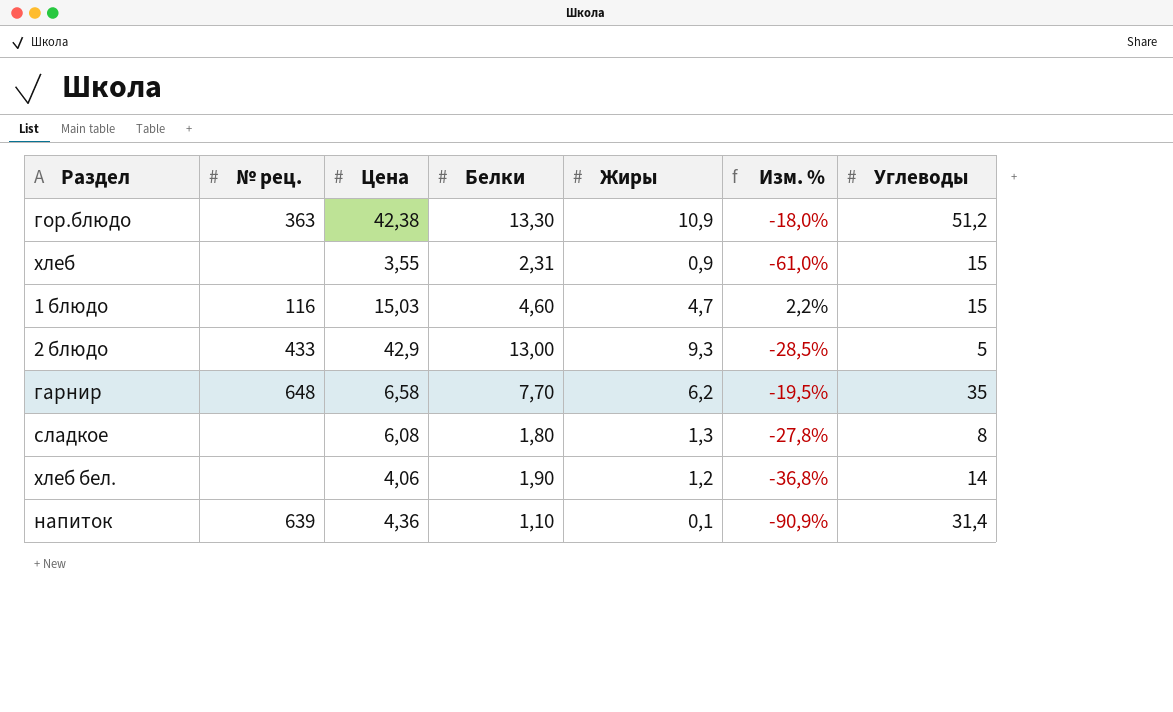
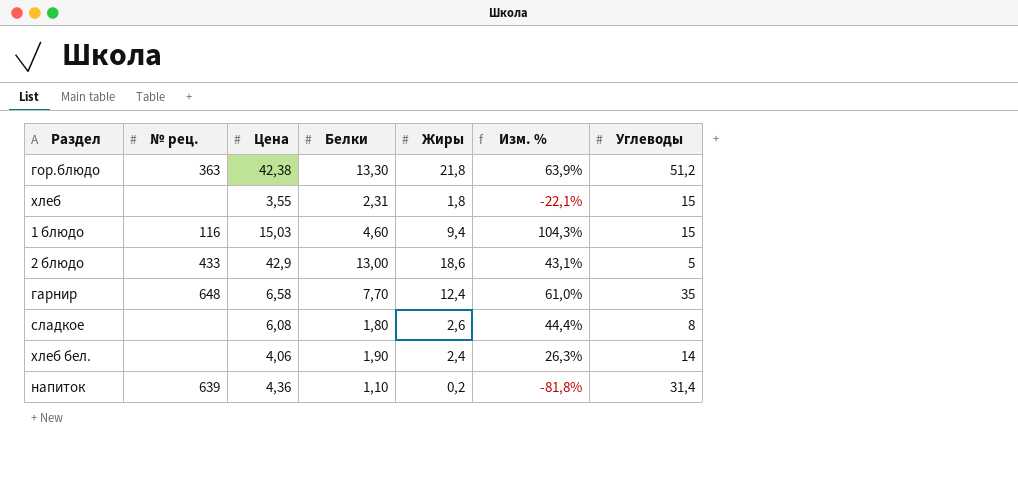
гор.блюдо | Жиры: 10,9 -> 21,8
гор.блюдо | Изм. %: -18,0% -> 63,9%
хлеб | Жиры: 0,9 -> 1,8
хлеб | Изм. %: -61,0% -> -22,1%
1 блюдо | Жиры: 4,7 -> 9,4
1 блюдо | Изм. %: 2,2% -> 104,3%
2 блюдо | Жиры: 9,3 -> 18,6
2 блюдо | Изм. %: -28,5% -> 43,1%
гарнир | Жиры: 6,2 -> 12,4
гарнир | Изм. %: -19,5% -> 61,0%
сладкое | Жиры: 1,3 -> 2,6
сладкое | Изм. %: -27,8% -> 44,4%
хлеб бел. | Жиры: 1,2 -> 2,4
хлеб бел. | Изм. %: -36,8% -> 26,3%
напиток | Жиры: 0,1 -> 0,2
напиток | Изм. %: -90,9% -> -81,8%

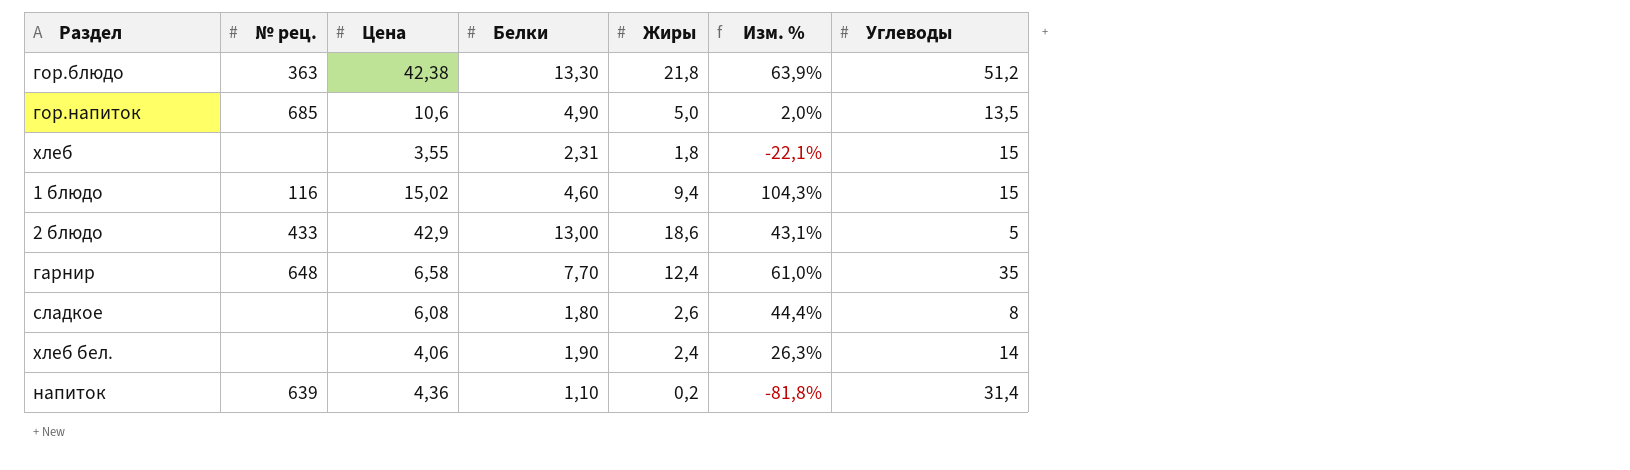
row гор.напиток: none -> 685 | 10,6 | 4,90 | 5,0 | 2,0% | 13,5
1 блюдо | Цена: 15,03 -> 15,02

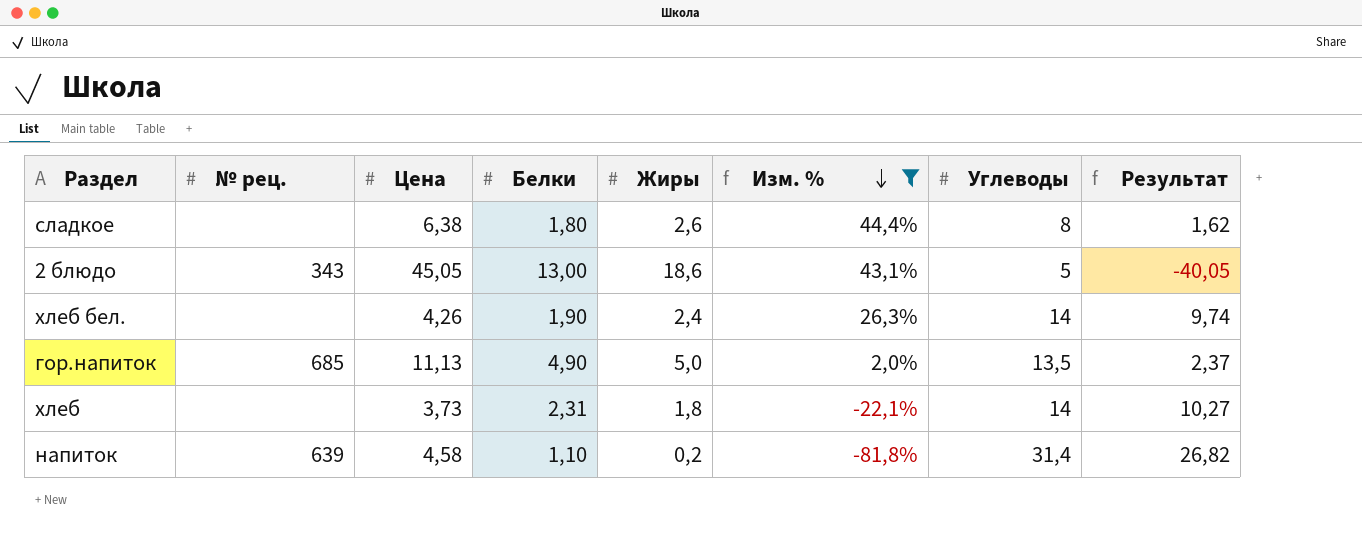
filter: none -> Изм. % <= 44,4%
row order: none -> Изм. % descending
column Результат | formula: none -> [Углеводы] - [Цена]
сладкое | Цена: 6,08 -> 6,38
2 блюдо | № рец.: 433 -> 343
2 блюдо | Цена: 42,9 -> 45,05
хлеб бел. | Цена: 4,06 -> 4,26
гор.напиток | Цена: 10,6 -> 11,13
хлеб | Цена: 3,55 -> 3,73
хлеб | Углеводы: 15 -> 14
напиток | Цена: 4,36 -> 4,58

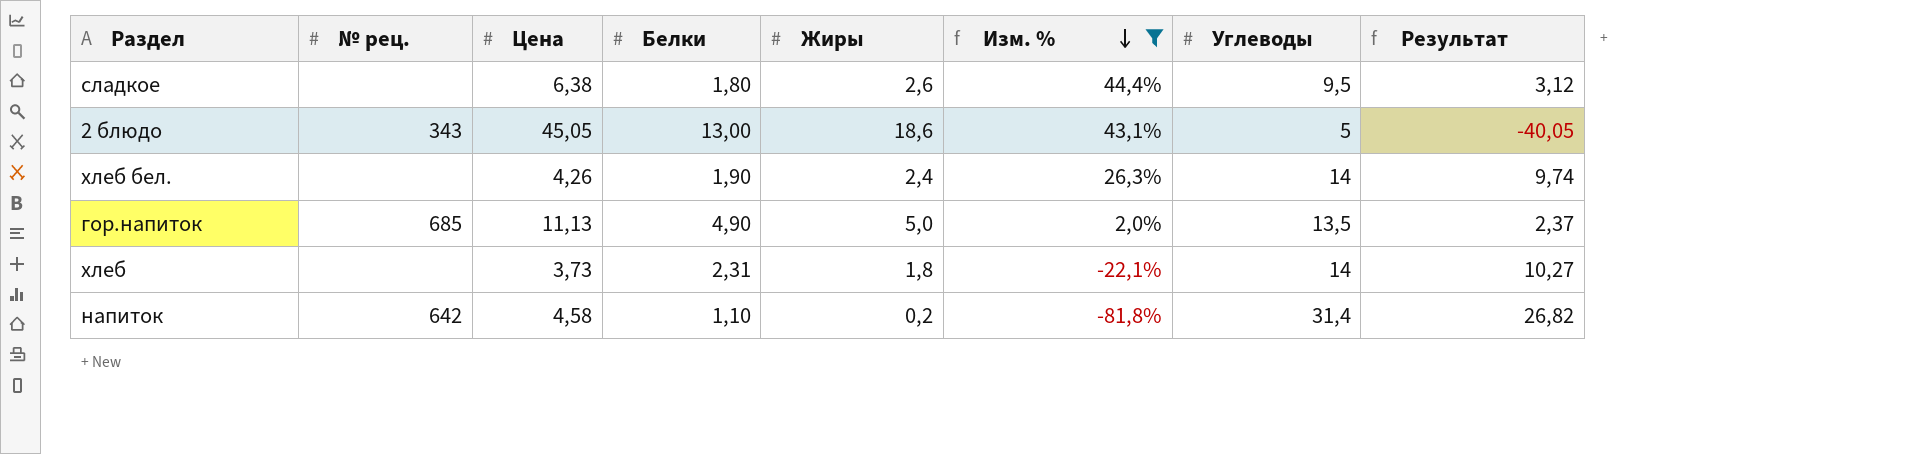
сладкое | Углеводы: 8 -> 9,5
сладкое | Результат: 1,62 -> 3,12
напиток | № рец.: 639 -> 642

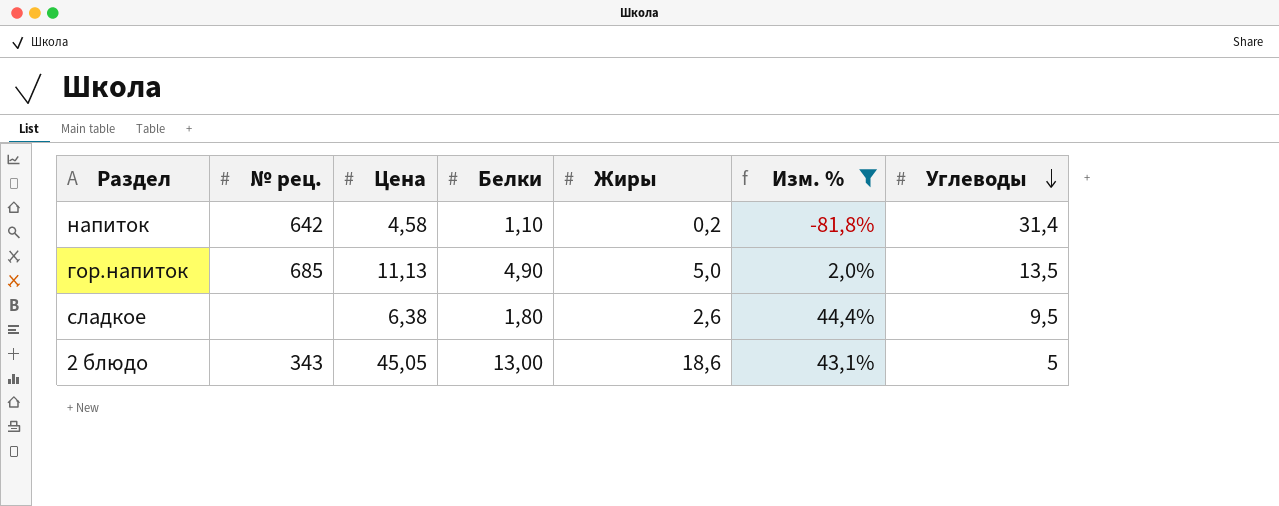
row order: Изм. % descending -> Углеводы descending
column Результат | formula: [Углеводы] - [Цена] -> none
row хлеб бел.: none | 4,26 | 1,90 | 2,4 | 26,3% | 14 | 9,74 -> none
row хлеб: none | 3,73 | 2,31 | 1,8 | -22,1% | 14 | 10,27 -> none

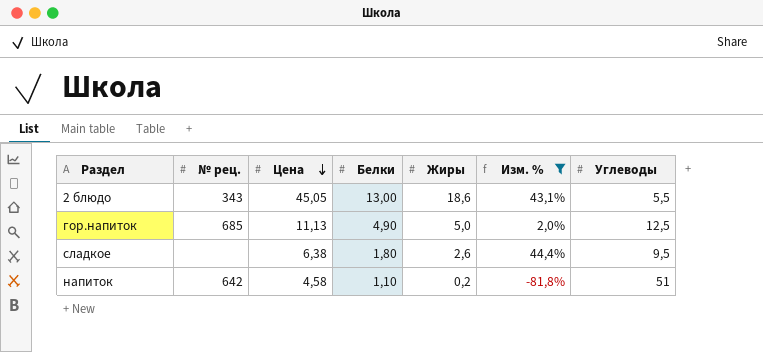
row order: Углеводы descending -> Цена descending
2 блюдо | Углеводы: 5 -> 5,5
гор.напиток | Углеводы: 13,5 -> 12,5
напиток | Углеводы: 31,4 -> 51

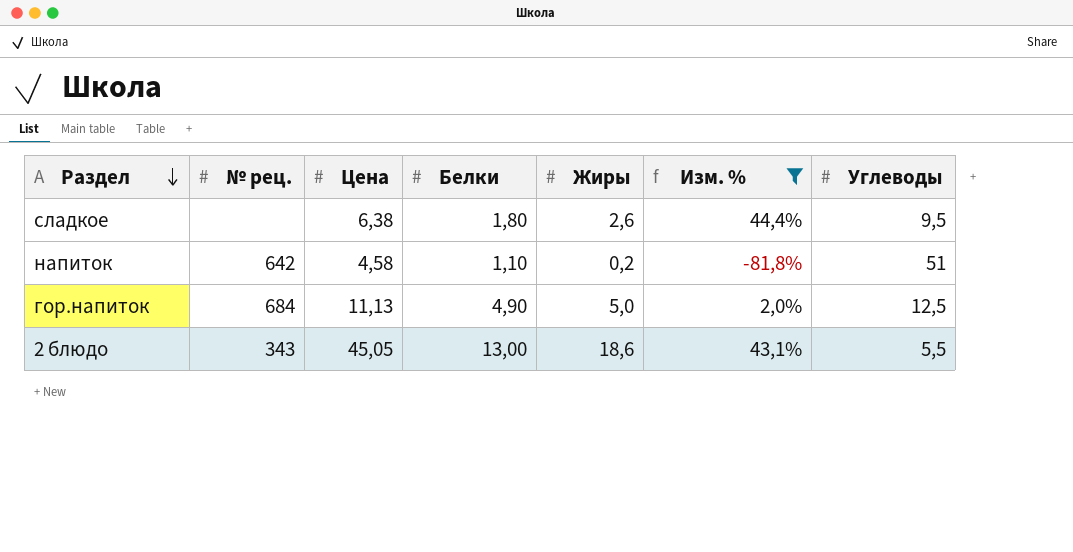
row order: Цена descending -> Раздел descending
гор.напиток | № рец.: 685 -> 684

